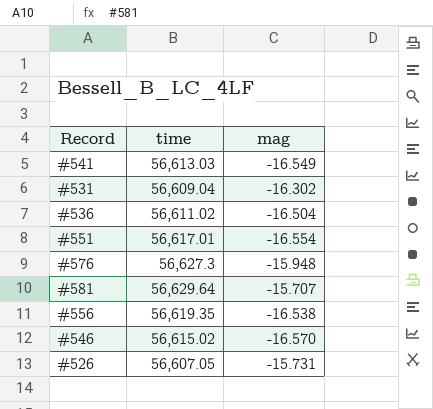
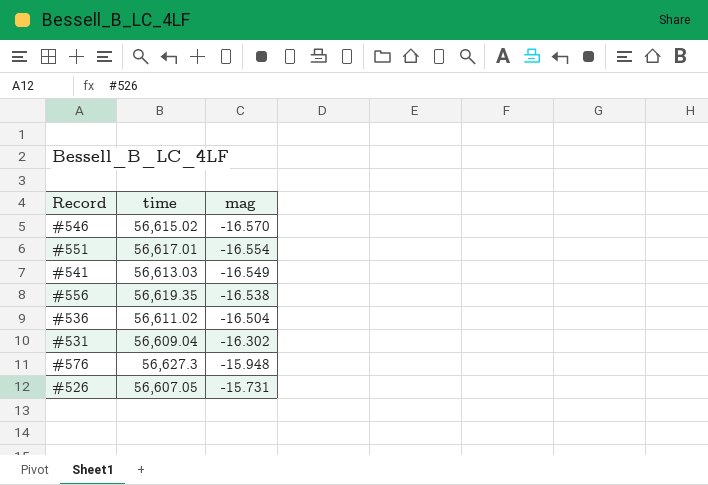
row order: none -> mag ascending
row #581: 56,629.64 | -15.707 -> none

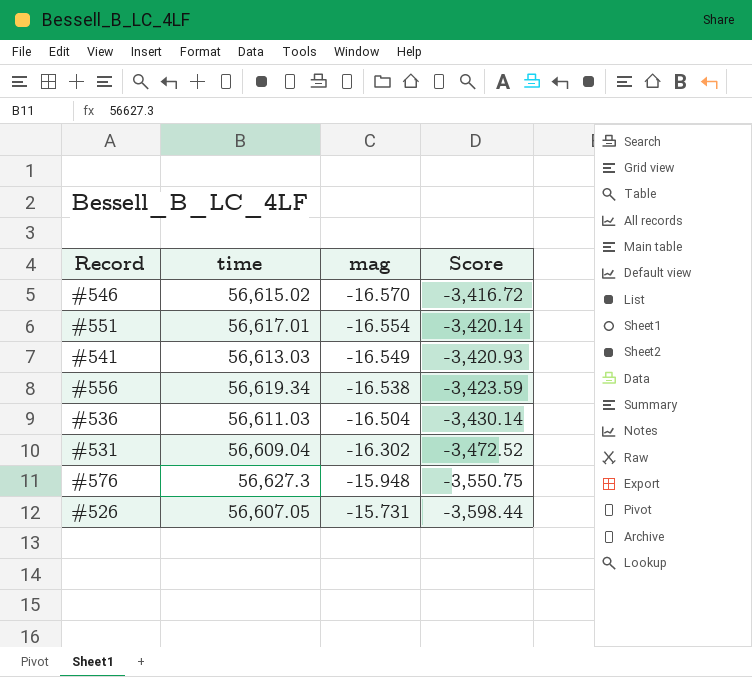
column Score | formula: none -> [time] / [mag]
#556 | time: 56,619.35 -> 56,619.34
#536 | time: 56,611.02 -> 56,611.03

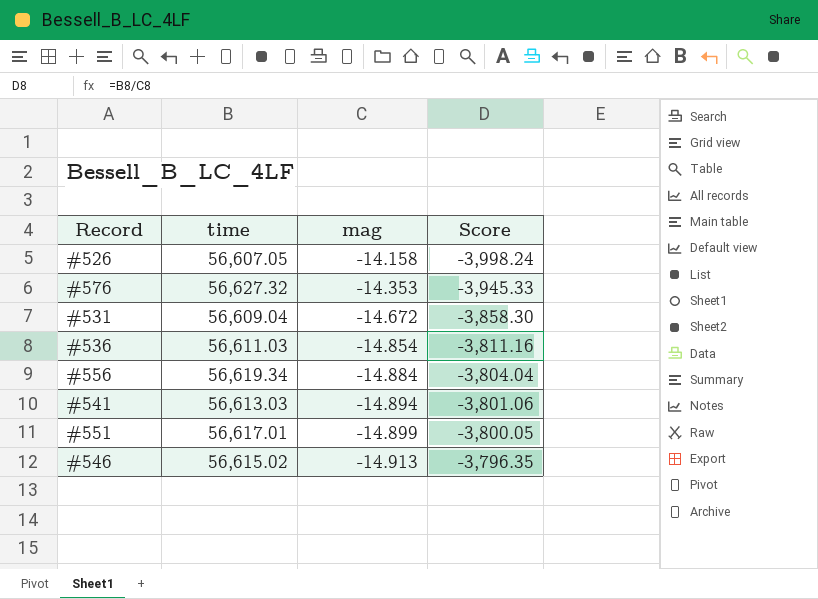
row order: mag ascending -> mag descending
#526 | mag: -15.731 -> -14.158
#526 | Score: -3,598.44 -> -3,998.24
#576 | time: 56,627.3 -> 56,627.32
#576 | mag: -15.948 -> -14.353
#576 | Score: -3,550.75 -> -3,945.33
#531 | mag: -16.302 -> -14.672
#531 | Score: -3,472.52 -> -3,858.30
#536 | mag: -16.504 -> -14.854
#536 | Score: -3,430.14 -> -3,811.16
#556 | mag: -16.538 -> -14.884
#556 | Score: -3,423.59 -> -3,804.04
#541 | mag: -16.549 -> -14.894
#541 | Score: -3,420.93 -> -3,801.06
#551 | mag: -16.554 -> -14.899
#551 | Score: -3,420.14 -> -3,800.05
#546 | mag: -16.570 -> -14.913
#546 | Score: -3,416.72 -> -3,796.35

